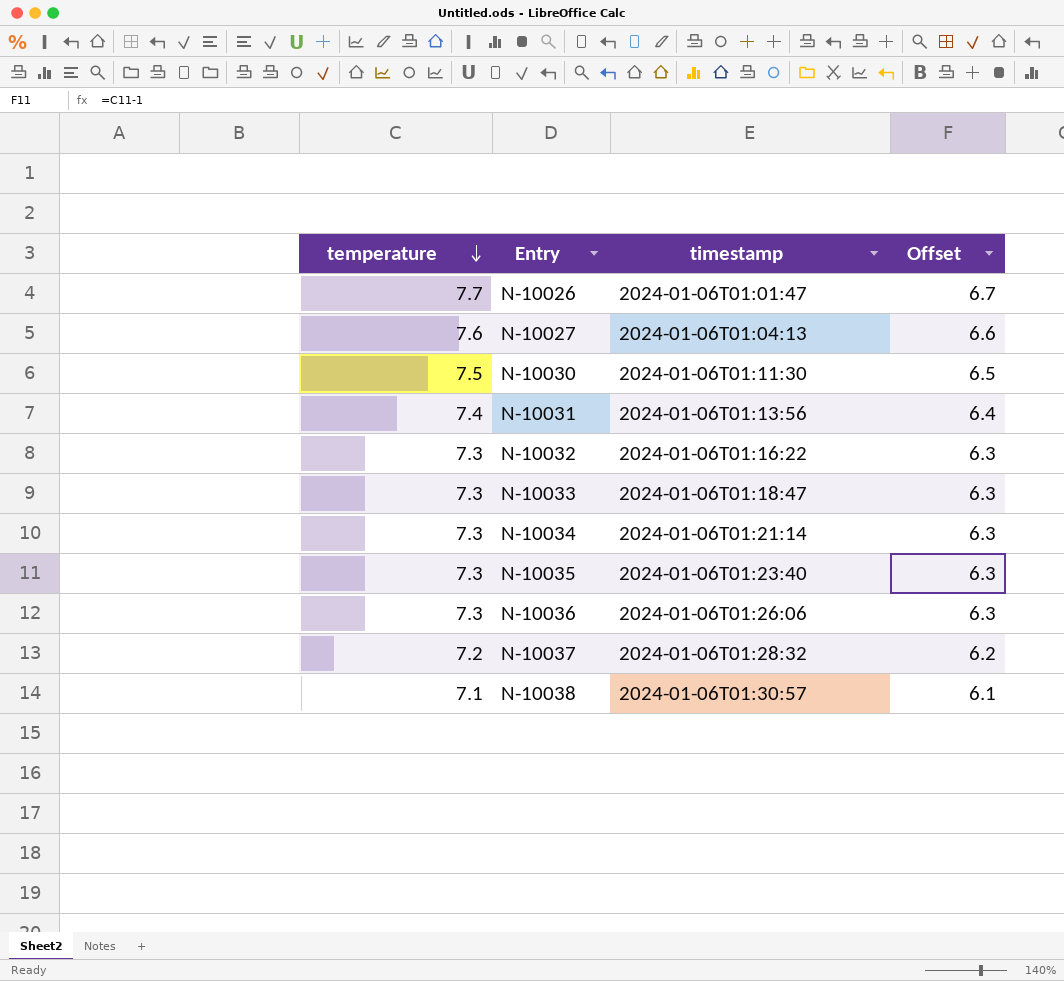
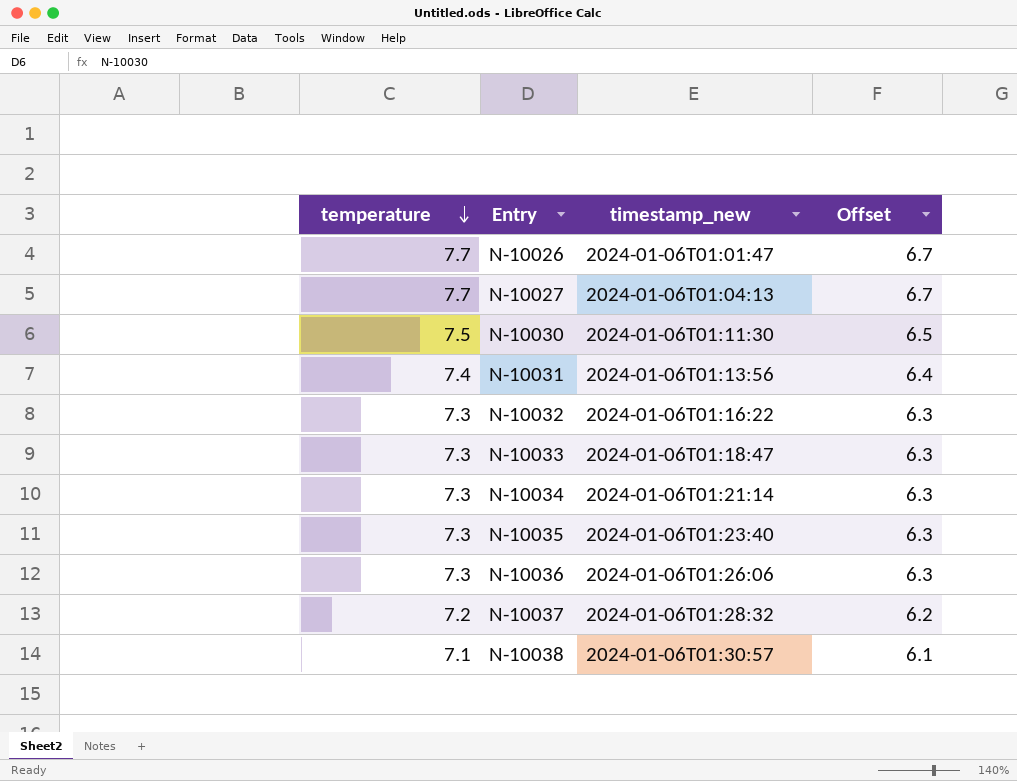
column name: timestamp -> timestamp_new
N-10027 | temperature: 7.6 -> 7.7
N-10027 | Offset: 6.6 -> 6.7

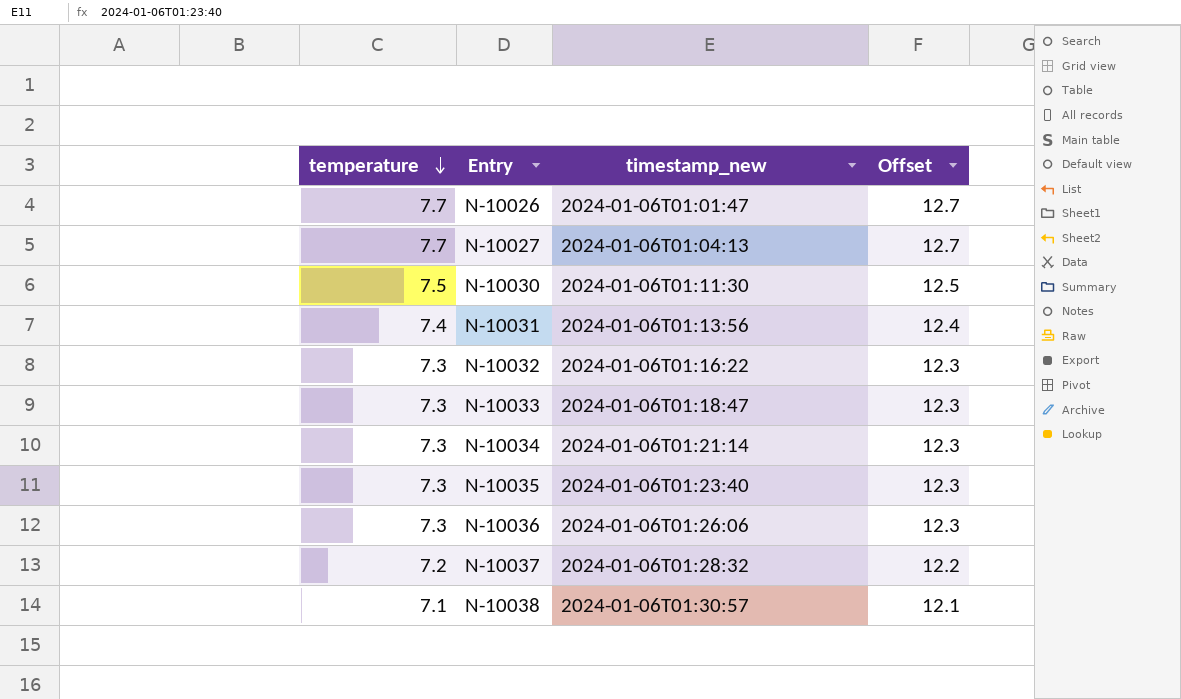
column Offset | formula: [temperature] - 1 -> [temperature] + 5

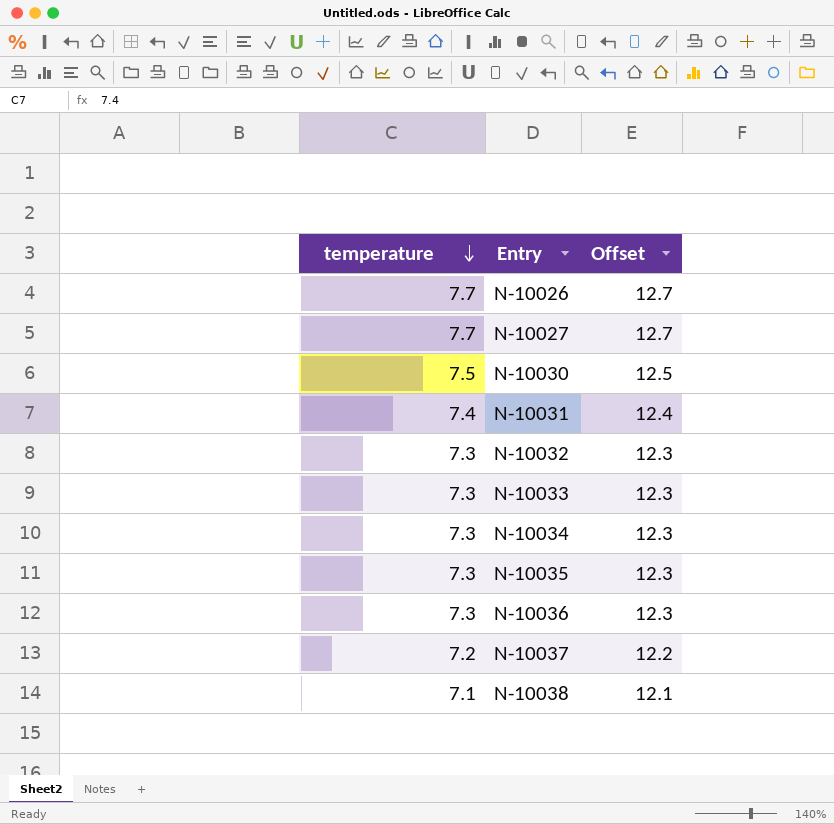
column timestamp_new | position: 3 -> none

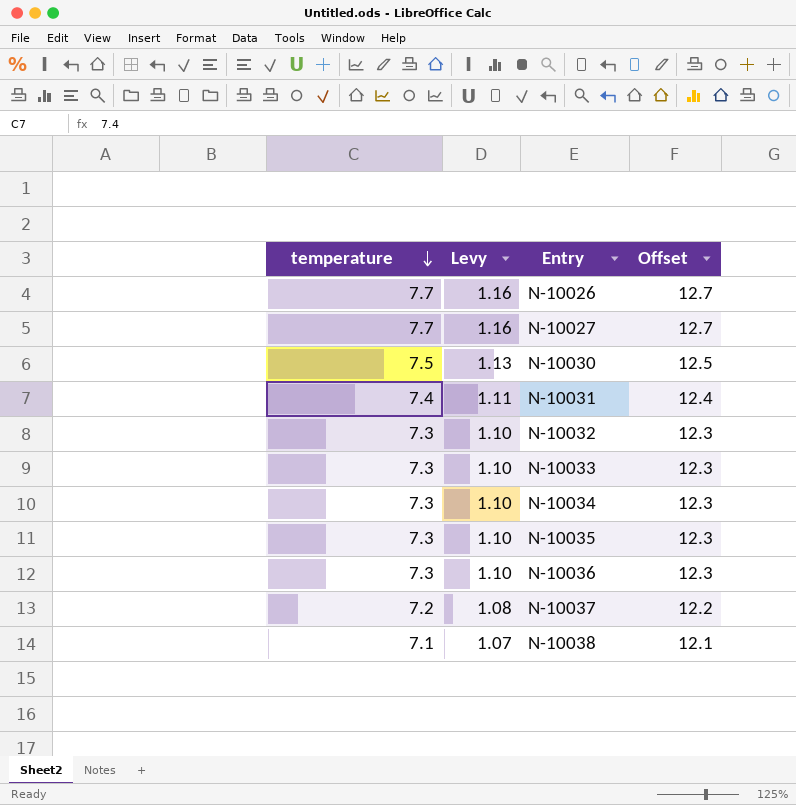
column Levy | formula: none -> [temperature] * 0.15

